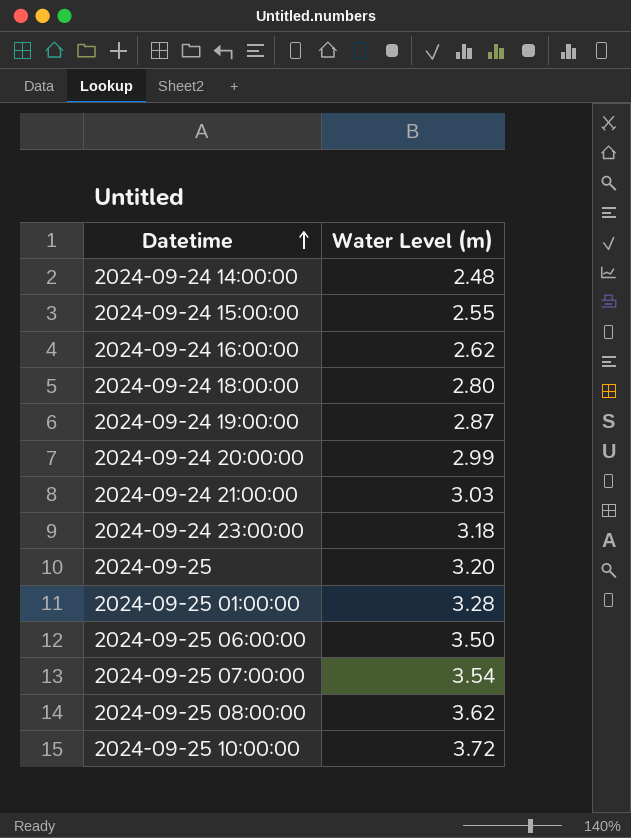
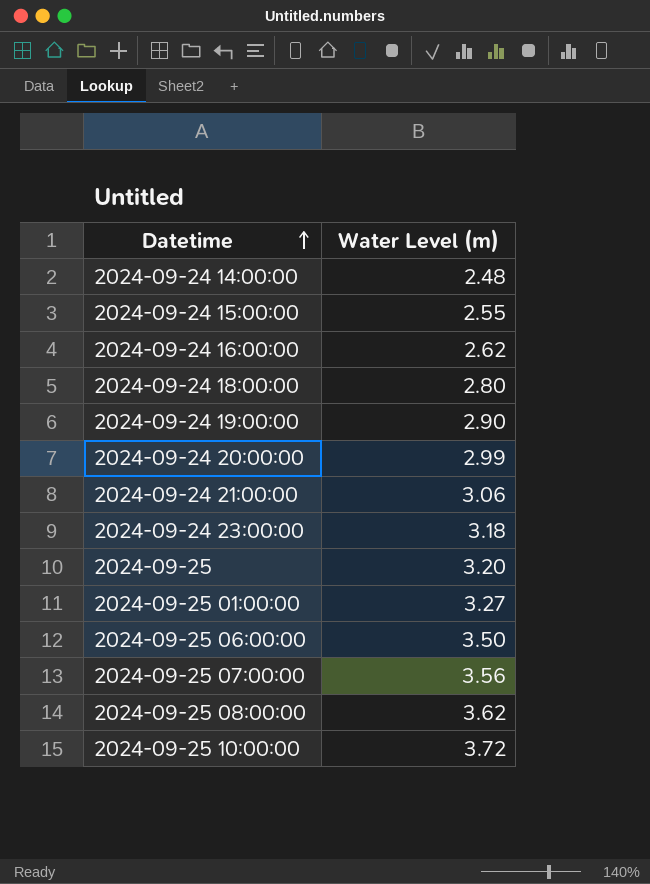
2024-09-24 19:00:00 | Water Level (m): 2.87 -> 2.90
2024-09-24 21:00:00 | Water Level (m): 3.03 -> 3.06
2024-09-25 01:00:00 | Water Level (m): 3.28 -> 3.27
2024-09-25 07:00:00 | Water Level (m): 3.54 -> 3.56

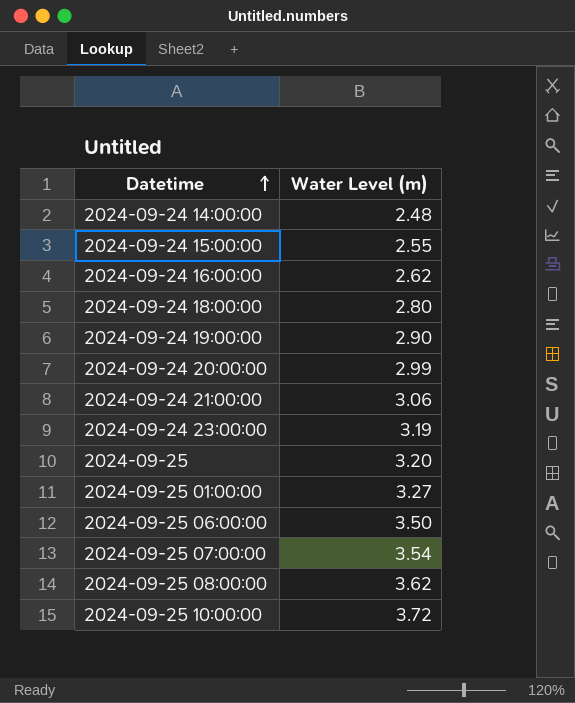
2024-09-24 23:00:00 | Water Level (m): 3.18 -> 3.19
2024-09-25 07:00:00 | Water Level (m): 3.56 -> 3.54

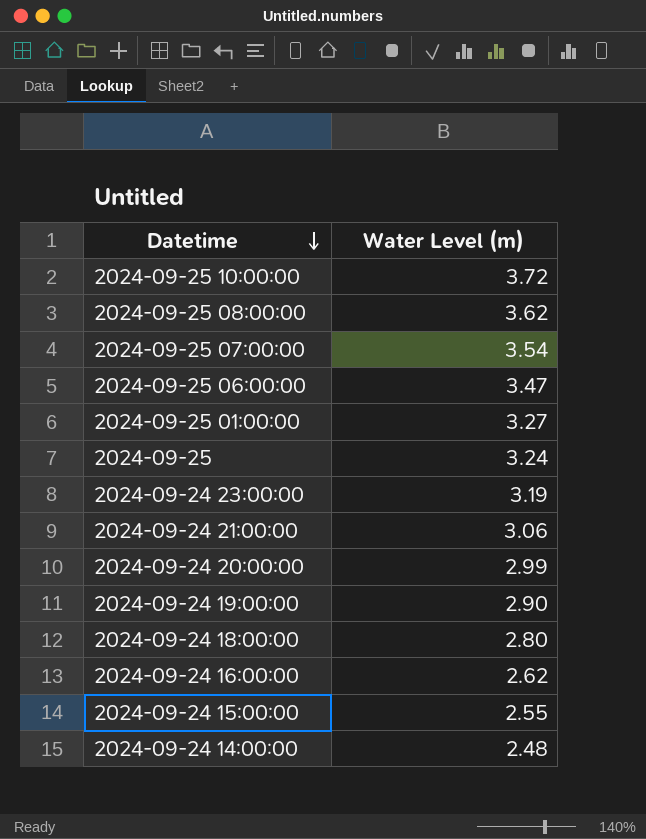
row order: Datetime ascending -> Datetime descending
2024-09-25 06:00:00 | Water Level (m): 3.50 -> 3.47
2024-09-25 | Water Level (m): 3.20 -> 3.24

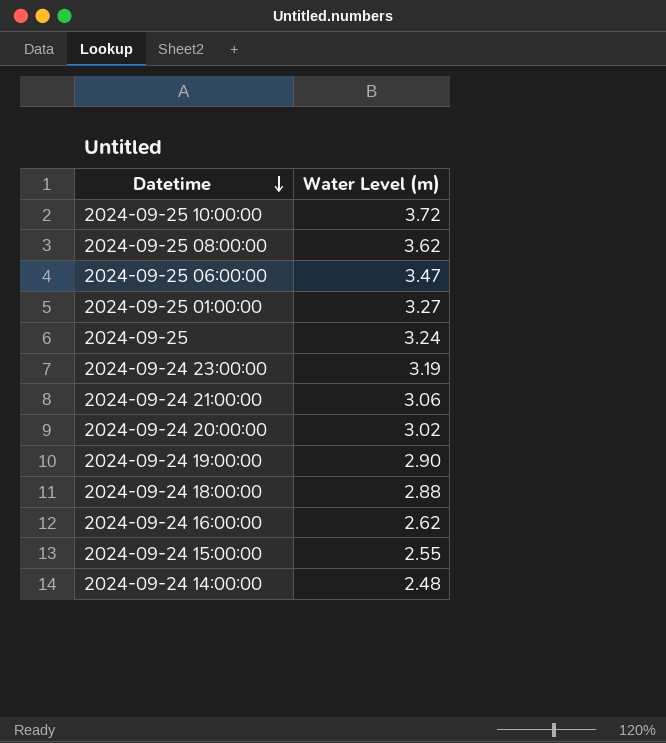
row 2024-09-25 07:00:00: 3.54 -> none
2024-09-24 20:00:00 | Water Level (m): 2.99 -> 3.02
2024-09-24 18:00:00 | Water Level (m): 2.80 -> 2.88

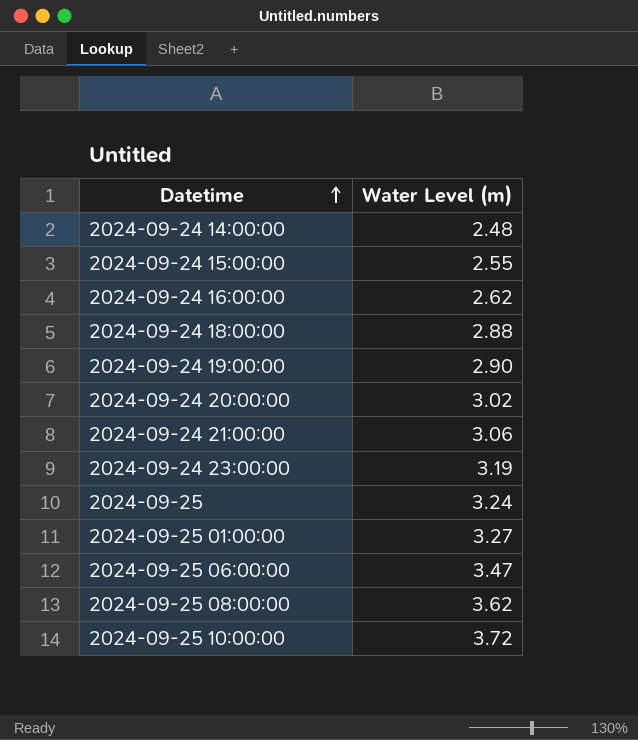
row order: Datetime descending -> Datetime ascending

